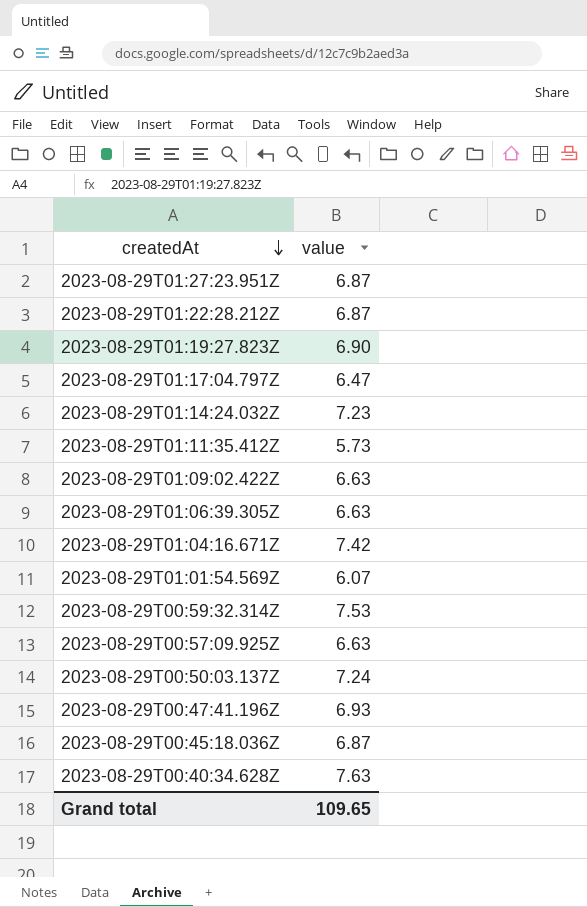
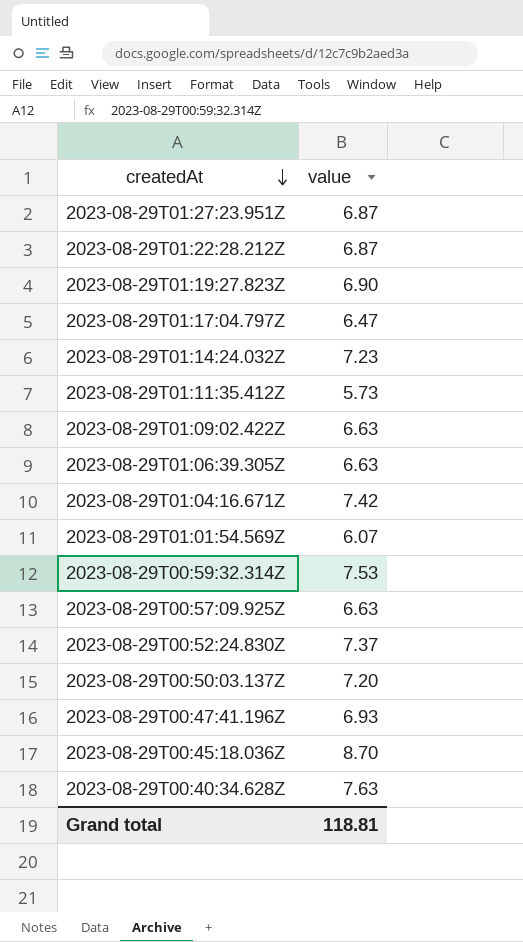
row 2023-08-29T00:52:24.830Z: none -> 7.37
2023-08-29T00:50:03.137Z | value: 7.24 -> 7.20
2023-08-29T00:45:18.036Z | value: 6.87 -> 8.70
Grand total | value: 109.65 -> 118.81

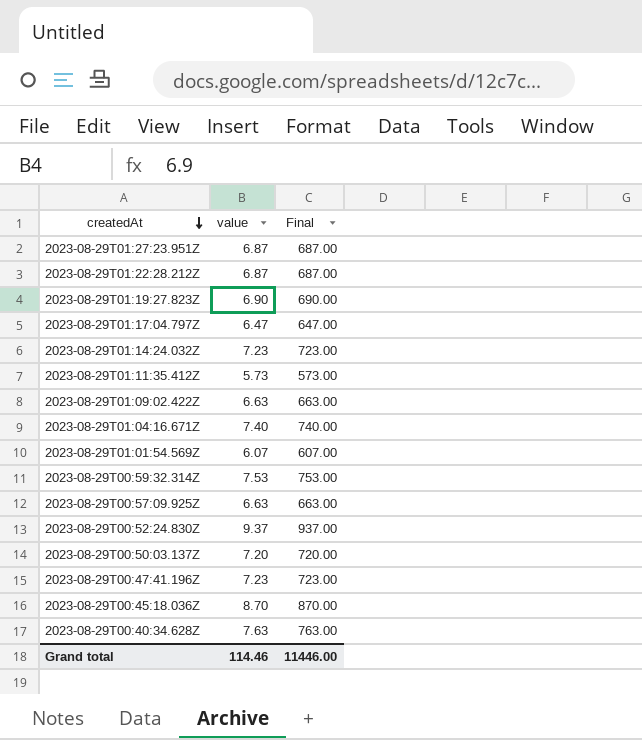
column Final | formula: none -> [value] * 100
row 2023-08-29T01:06:39.305Z: 6.63 -> none
2023-08-29T01:04:16.671Z | value: 7.42 -> 7.40
2023-08-29T00:52:24.830Z | value: 7.37 -> 9.37
2023-08-29T00:47:41.196Z | value: 6.93 -> 7.23
Grand total | value: 118.81 -> 114.46

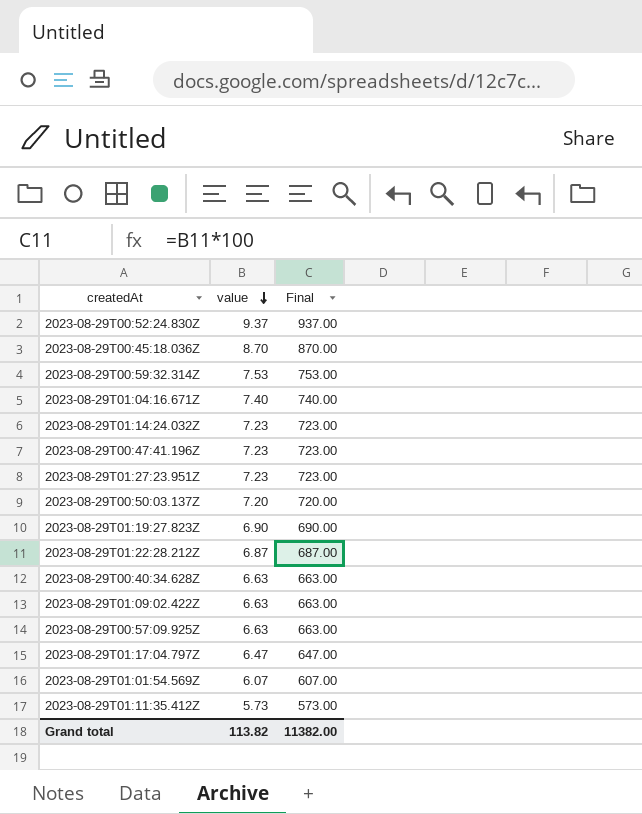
row order: createdAt descending -> value descending
2023-08-29T01:27:23.951Z | value: 6.87 -> 7.23
2023-08-29T01:27:23.951Z | Final: 687.00 -> 723.00
2023-08-29T00:40:34.628Z | value: 7.63 -> 6.63
2023-08-29T00:40:34.628Z | Final: 763.00 -> 663.00
Grand total | value: 114.46 -> 113.82
Grand total | Final: 11446.00 -> 11382.00

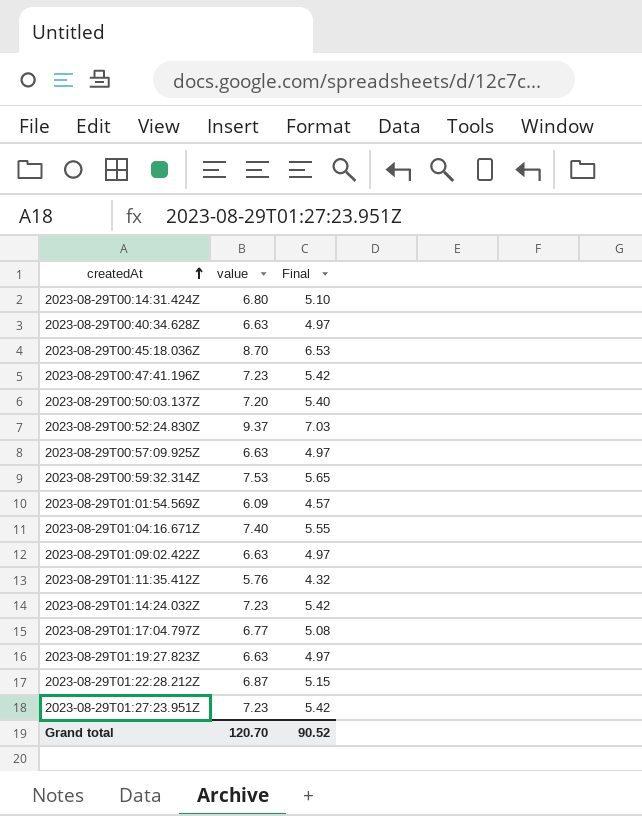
row order: value descending -> createdAt ascending
column Final | formula: [value] * 100 -> [value] * 0.75
row 2023-08-29T00:14:31.424Z: none -> 6.80 | 5.10
2023-08-29T01:01:54.569Z | value: 6.07 -> 6.09
2023-08-29T01:11:35.412Z | value: 5.73 -> 5.76
2023-08-29T01:17:04.797Z | value: 6.47 -> 6.77
2023-08-29T01:19:27.823Z | value: 6.90 -> 6.63
Grand total | value: 113.82 -> 120.70
Grand total | Final: 11382.00 -> 90.52

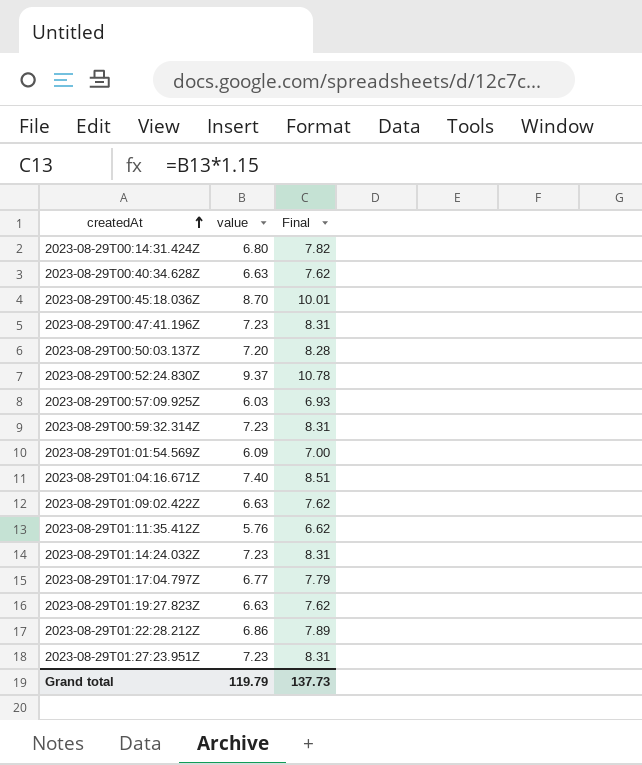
column Final | formula: [value] * 0.75 -> [value] * 1.15
2023-08-29T00:57:09.925Z | value: 6.63 -> 6.03
2023-08-29T00:59:32.314Z | value: 7.53 -> 7.23
2023-08-29T01:22:28.212Z | value: 6.87 -> 6.86
Grand total | value: 120.70 -> 119.79
Grand total | Final: 90.52 -> 137.73

